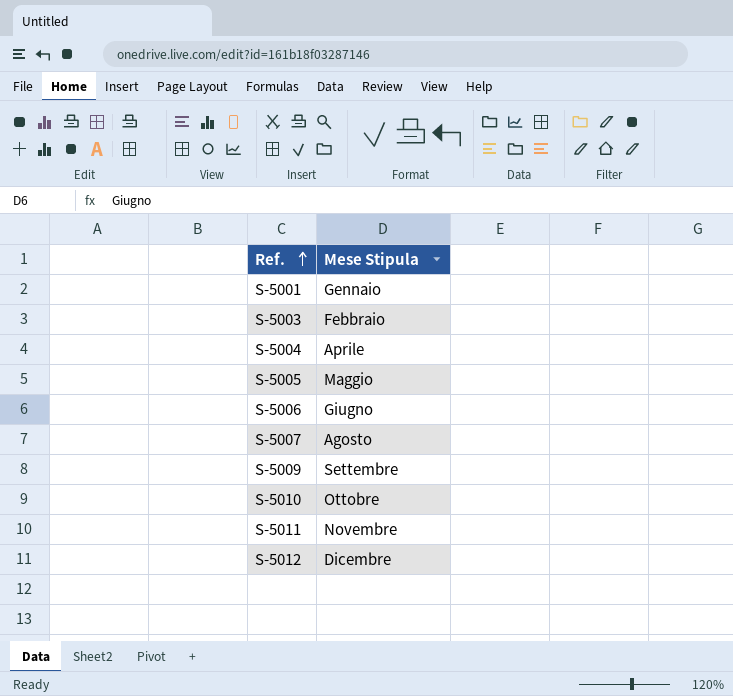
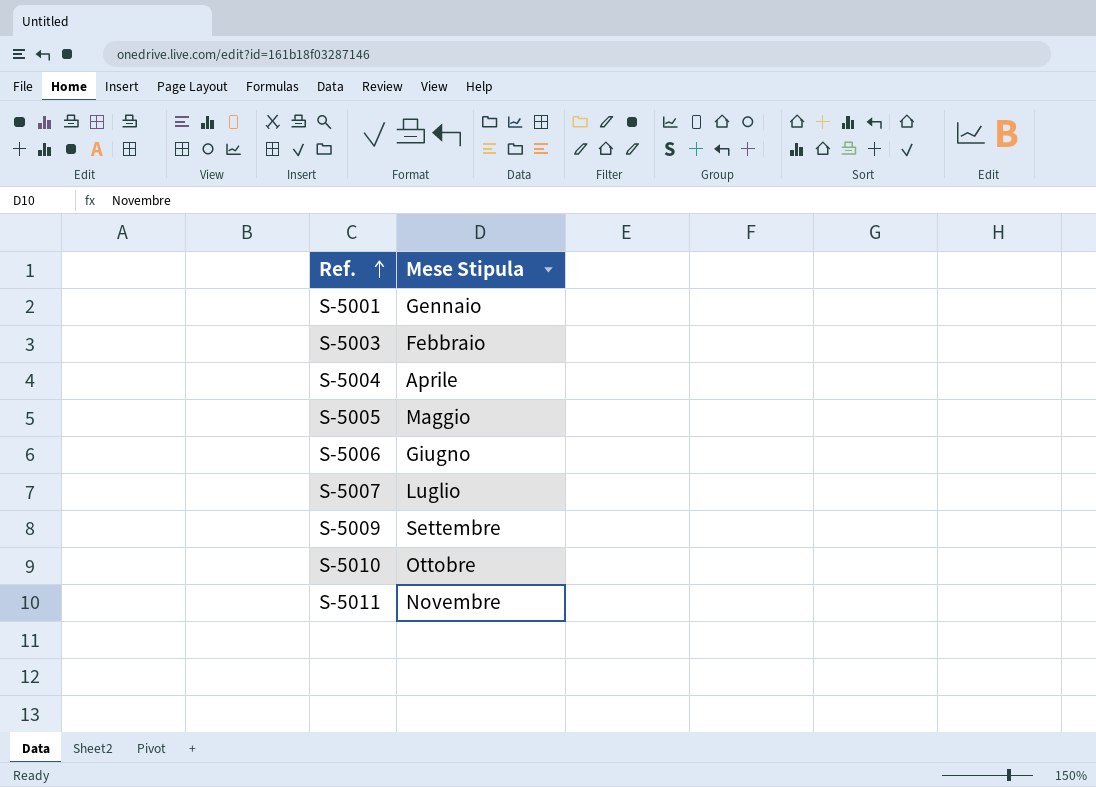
row S-5012: Dicembre -> none
S-5007 | Mese Stipula: Agosto -> Luglio

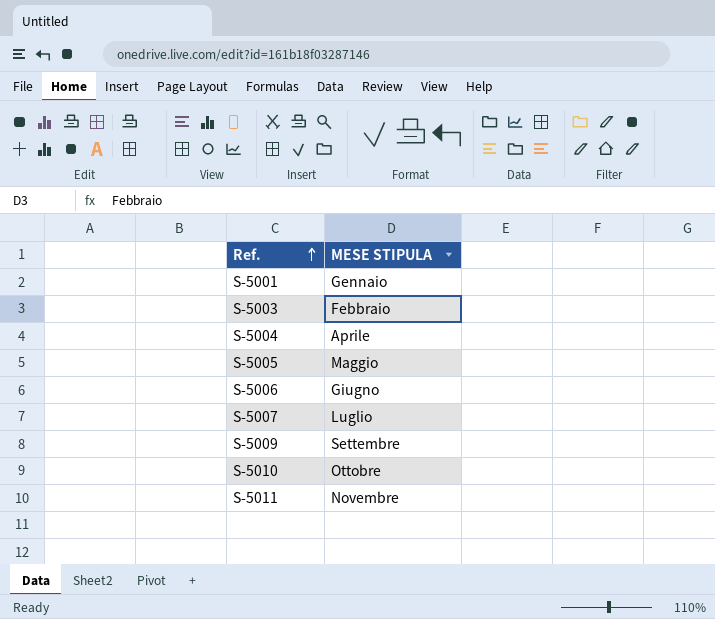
column name: Mese Stipula -> MESE STIPULA

